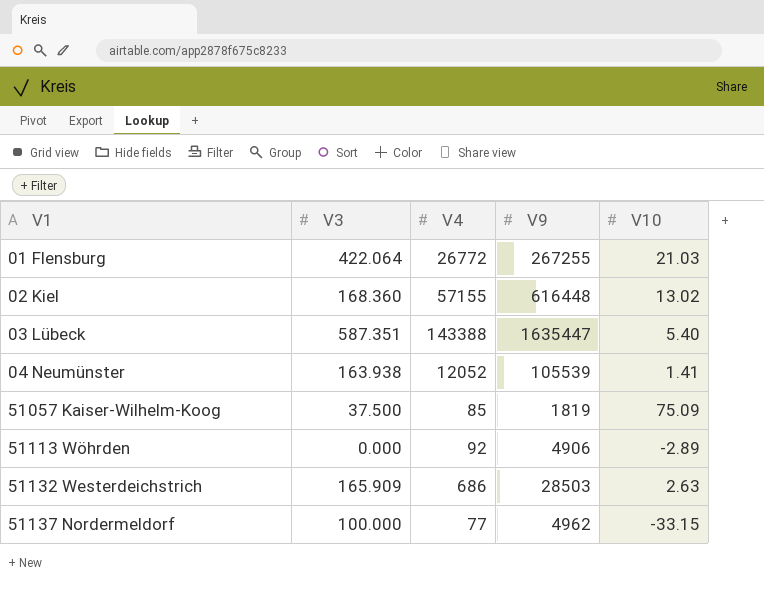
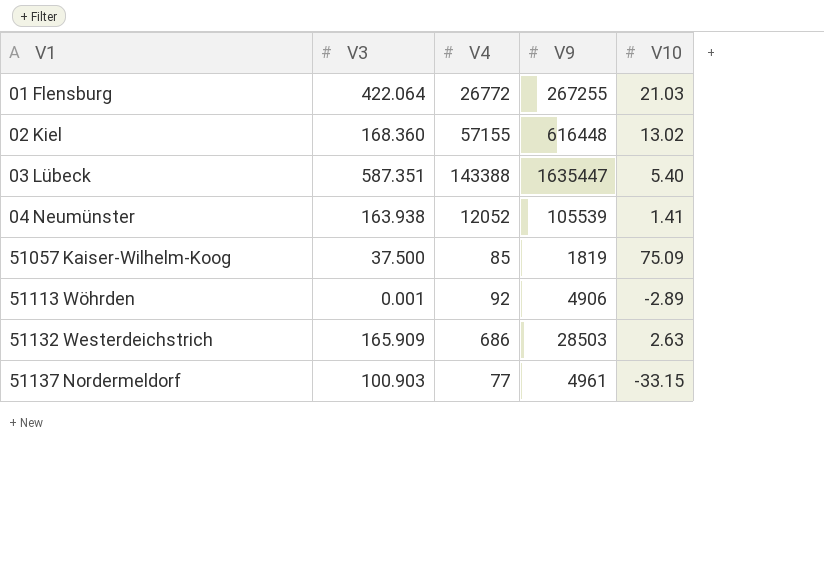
51113 Wöhrden | V3: 0.000 -> 0.001
51137 Nordermeldorf | V3: 100.000 -> 100.903
51137 Nordermeldorf | V9: 4962 -> 4961

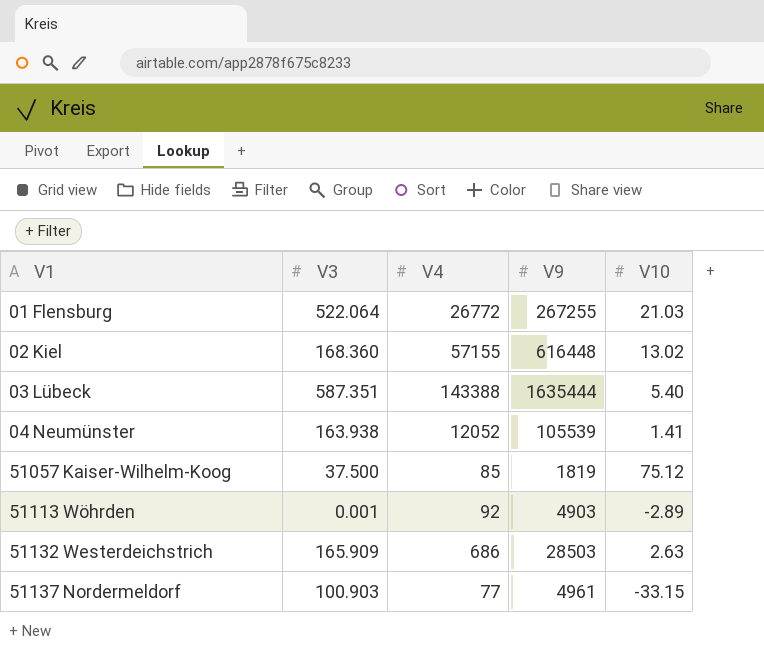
01 Flensburg | V3: 422.064 -> 522.064
03 Lübeck | V9: 1635447 -> 1635444
51057 Kaiser-Wilhelm-Koog | V10: 75.09 -> 75.12
51113 Wöhrden | V9: 4906 -> 4903

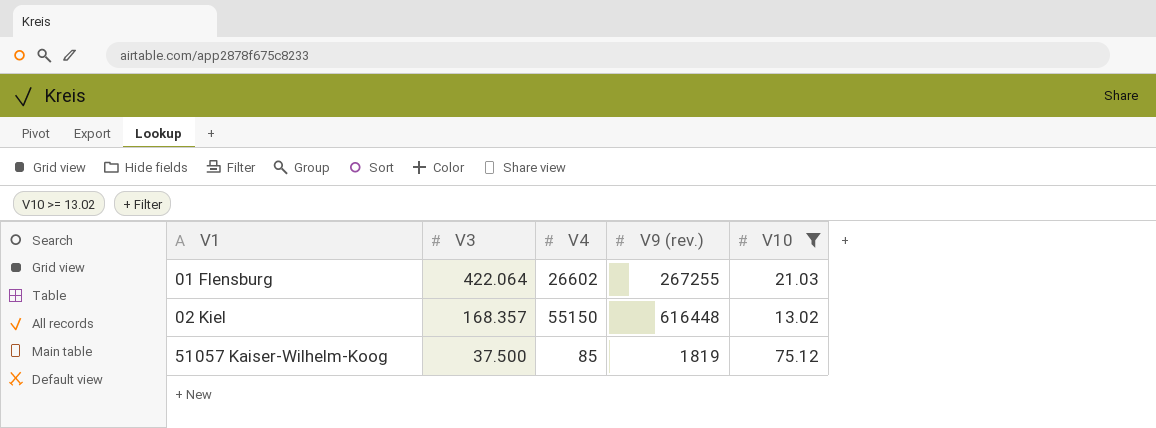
filter: none -> V10 >= 13.02
column name: V9 -> V9 (rev.)
01 Flensburg | V3: 522.064 -> 422.064
01 Flensburg | V4: 26772 -> 26602
02 Kiel | V3: 168.360 -> 168.357
02 Kiel | V4: 57155 -> 55150

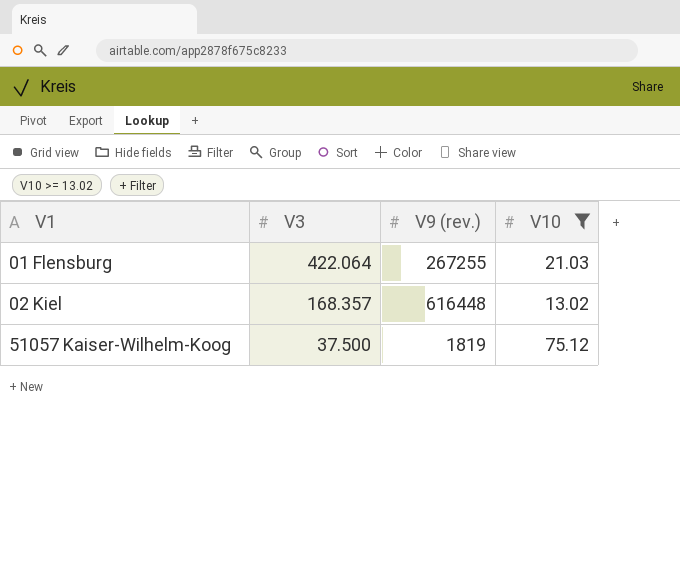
column V4 | position: 3 -> none

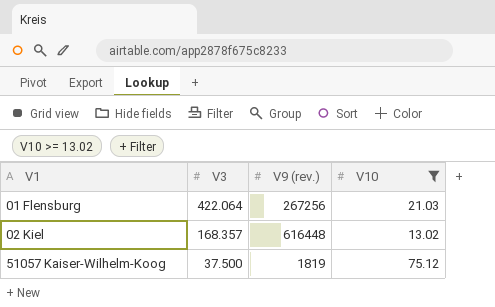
01 Flensburg | V9 (rev.): 267255 -> 267256

